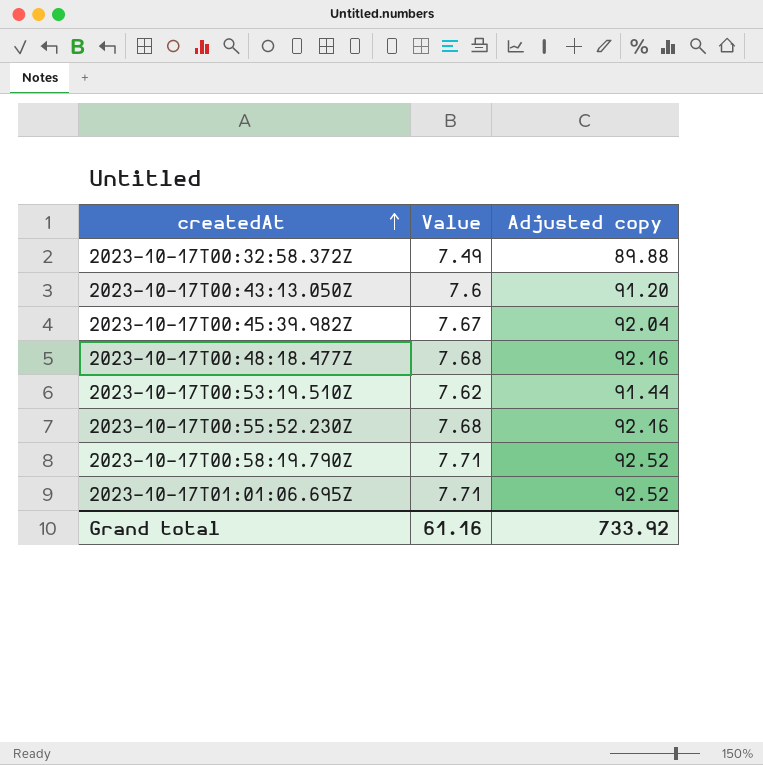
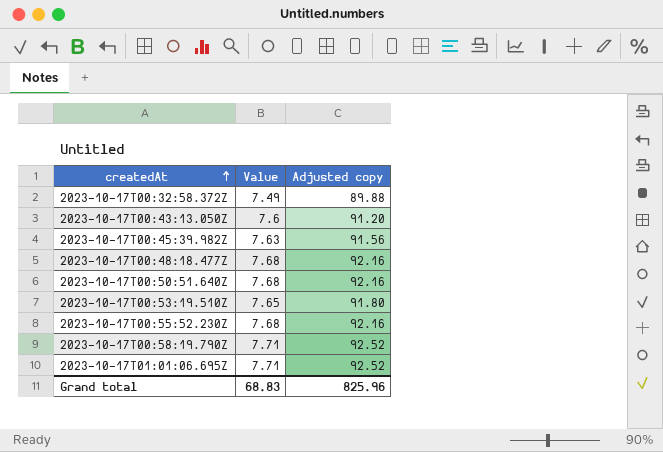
2023-10-17T00:45:39.982Z | Value: 7.67 -> 7.63
2023-10-17T00:45:39.982Z | Adjusted copy: 92.04 -> 91.56
row 2023-10-17T00:50:51.640Z: none -> 7.68 | 92.16
2023-10-17T00:53:19.510Z | Value: 7.62 -> 7.65
2023-10-17T00:53:19.510Z | Adjusted copy: 91.44 -> 91.80
Grand total | Value: 61.16 -> 68.83
Grand total | Adjusted copy: 733.92 -> 825.96

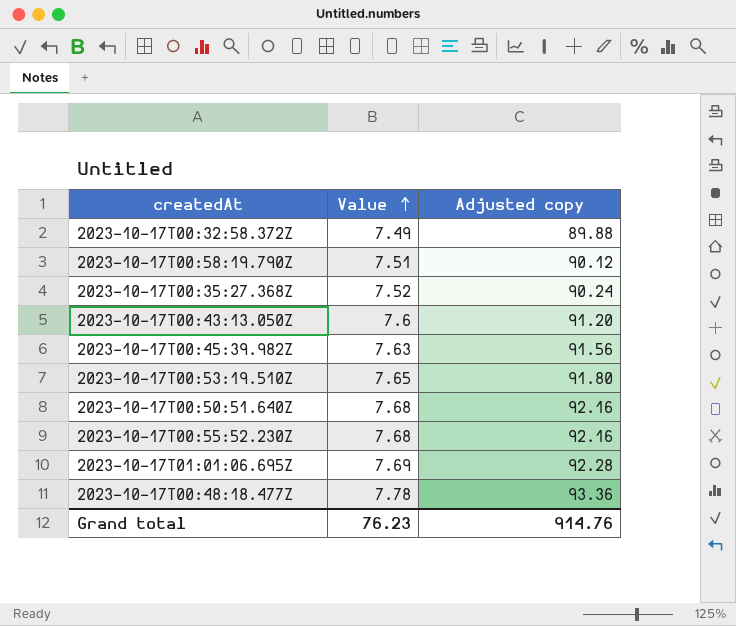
row order: createdAt ascending -> Value ascending
2023-10-17T00:58:19.790Z | Value: 7.71 -> 7.51
2023-10-17T00:58:19.790Z | Adjusted copy: 92.52 -> 90.12
row 2023-10-17T00:35:27.368Z: none -> 7.52 | 90.24
2023-10-17T01:01:06.695Z | Value: 7.71 -> 7.69
2023-10-17T01:01:06.695Z | Adjusted copy: 92.52 -> 92.28
2023-10-17T00:48:18.477Z | Value: 7.68 -> 7.78
2023-10-17T00:48:18.477Z | Adjusted copy: 92.16 -> 93.36
Grand total | Value: 68.83 -> 76.23
Grand total | Adjusted copy: 825.96 -> 914.76

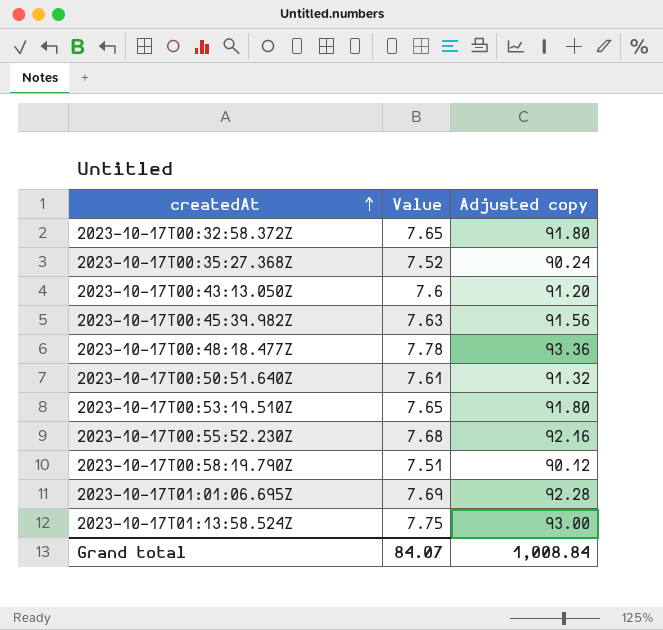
row order: Value ascending -> createdAt ascending
2023-10-17T00:32:58.372Z | Value: 7.49 -> 7.65
2023-10-17T00:32:58.372Z | Adjusted copy: 89.88 -> 91.80
2023-10-17T00:50:51.640Z | Value: 7.68 -> 7.61
2023-10-17T00:50:51.640Z | Adjusted copy: 92.16 -> 91.32
row 2023-10-17T01:13:58.524Z: none -> 7.75 | 93.00
Grand total | Value: 76.23 -> 84.07
Grand total | Adjusted copy: 914.76 -> 1,008.84

